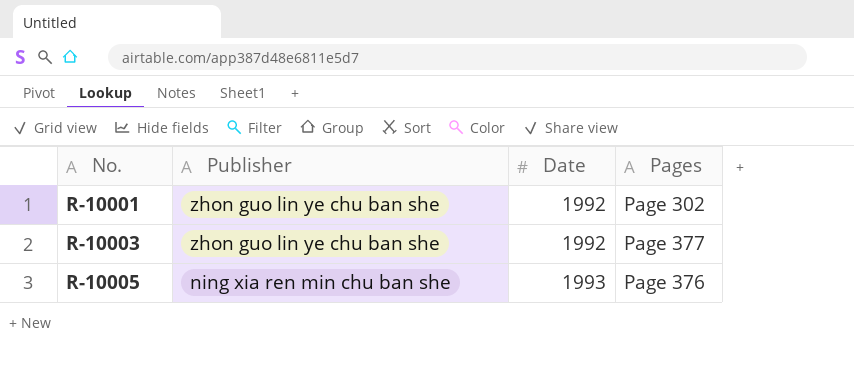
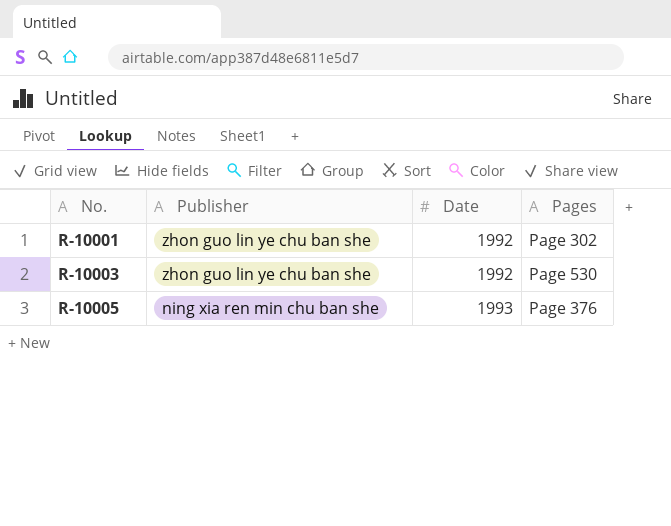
R-10003 | Pages: Page 377 -> Page 530

